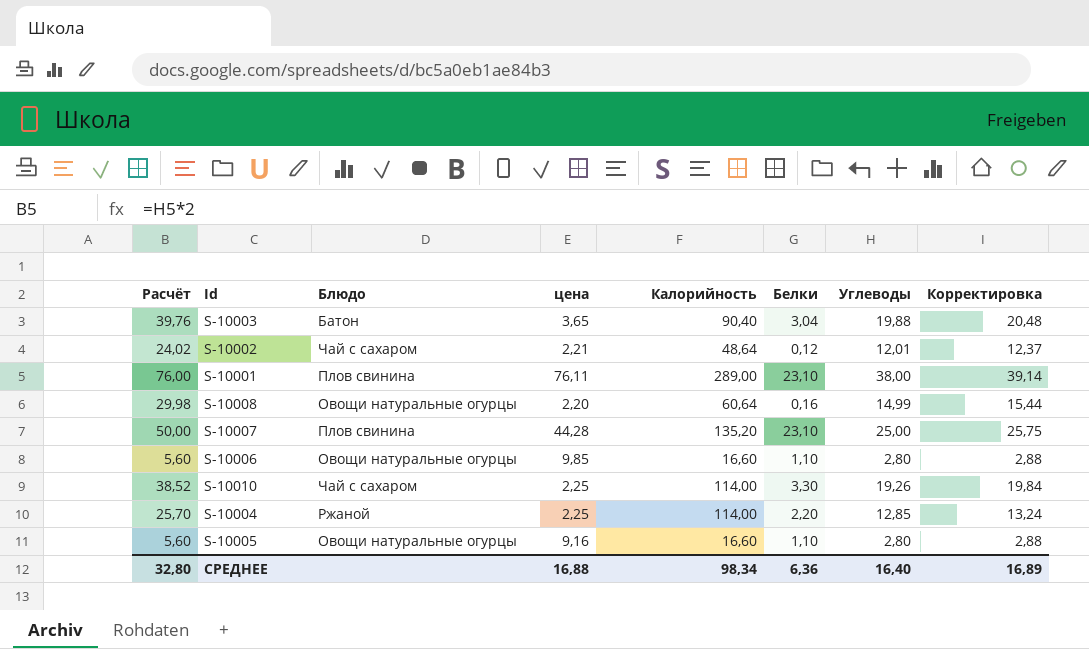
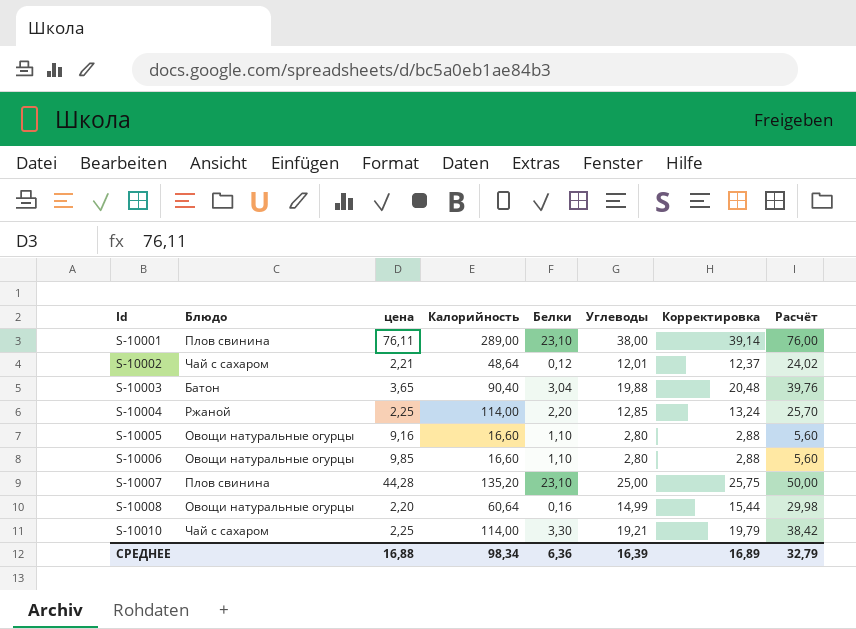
row order: none -> Id ascending
column Расчёт | position: 1 -> 8
S-10010 | Углеводы: 19,26 -> 19,21
S-10010 | Корректировка: 19,84 -> 19,79
S-10010 | Расчёт: 38,52 -> 38,42
СРЕДНЕЕ | Углеводы: 16,40 -> 16,39
СРЕДНЕЕ | Расчёт: 32,80 -> 32,79

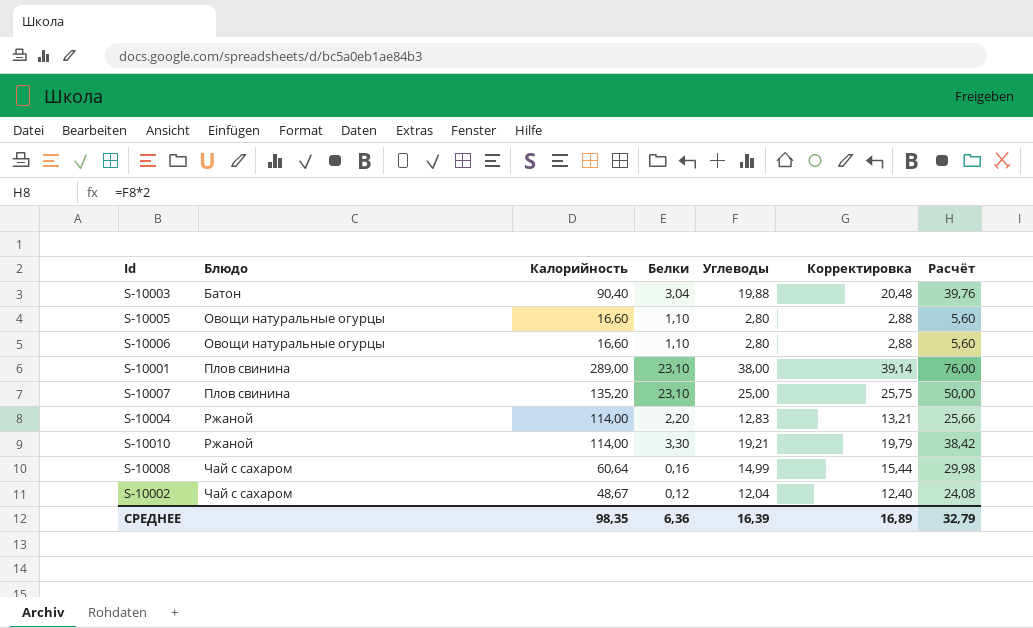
row order: Id ascending -> Блюдо ascending
column цена | position: 3 -> none
S-10004 | Углеводы: 12,85 -> 12,83
S-10004 | Корректировка: 13,24 -> 13,21
S-10004 | Расчёт: 25,70 -> 25,66
S-10010 | Блюдо: Чай с сахаром -> Ржаной
S-10008 | Блюдо: Овощи натуральные огурцы -> Чай с сахаром
S-10002 | Калорийность: 48,64 -> 48,67
S-10002 | Углеводы: 12,01 -> 12,04
S-10002 | Корректировка: 12,37 -> 12,40
S-10002 | Расчёт: 24,02 -> 24,08
СРЕДНЕЕ | Калорийность: 98,34 -> 98,35

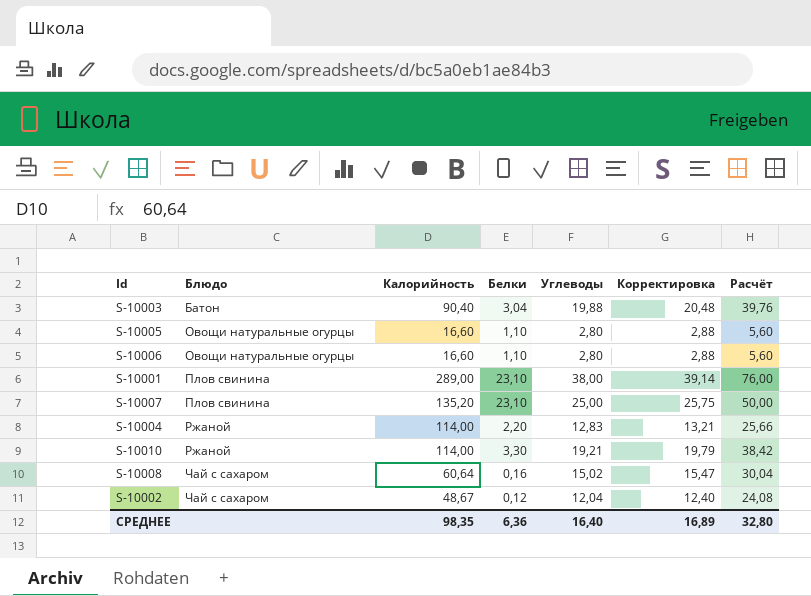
S-10008 | Углеводы: 14,99 -> 15,02
S-10008 | Корректировка: 15,44 -> 15,47
S-10008 | Расчёт: 29,98 -> 30,04
СРЕДНЕЕ | Углеводы: 16,39 -> 16,40
СРЕДНЕЕ | Расчёт: 32,79 -> 32,80

